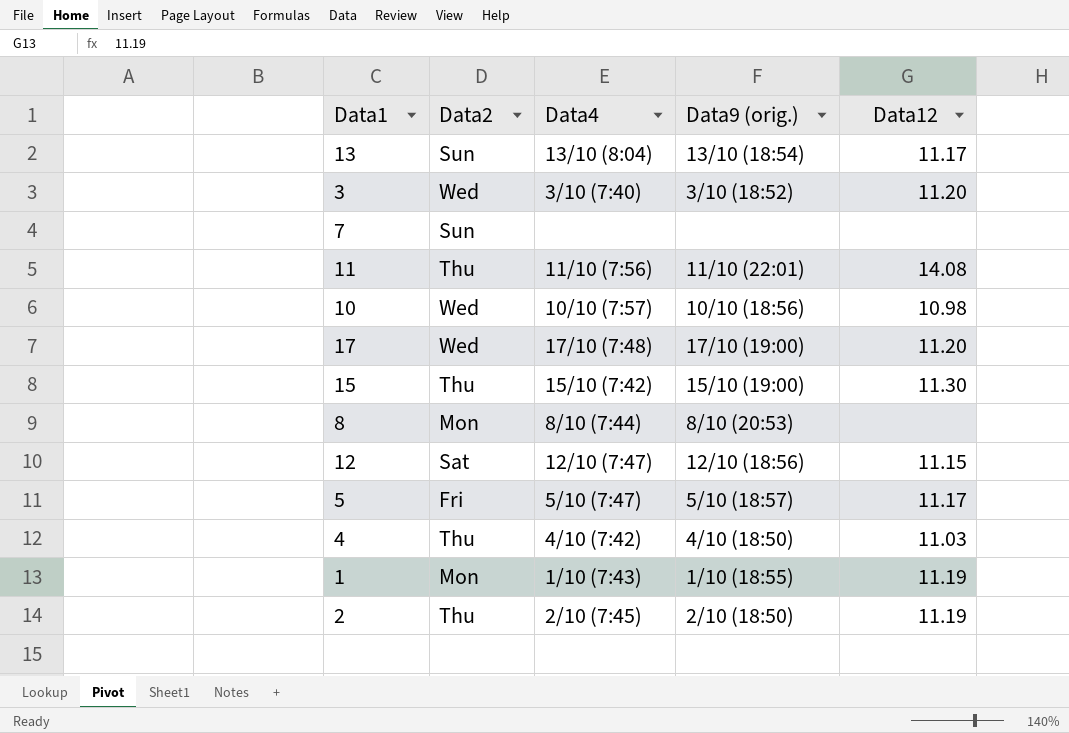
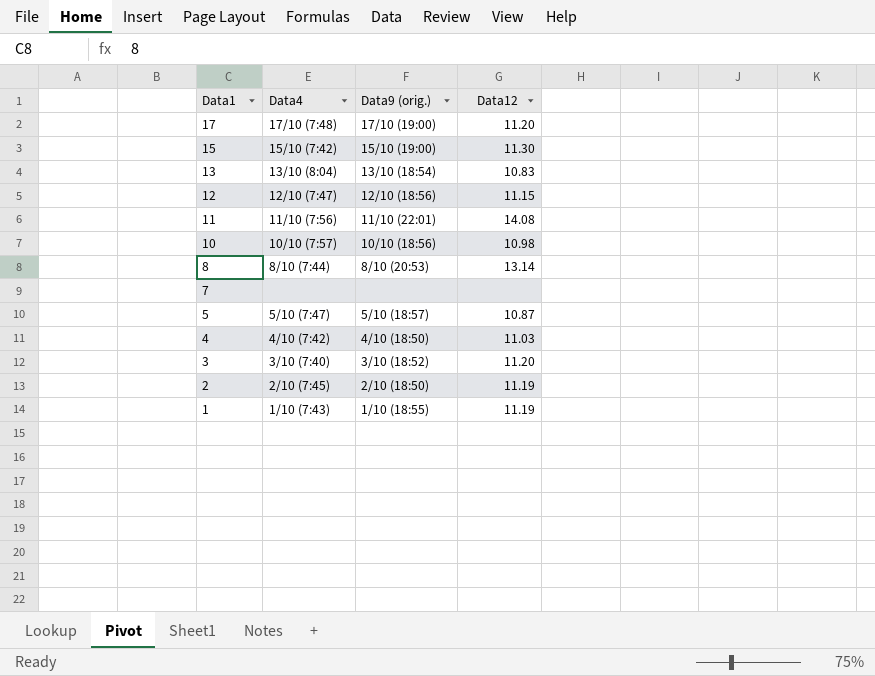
row order: none -> Data1 descending
column Data2 | position: 2 -> none
13 | Data12: 11.17 -> 10.83
8 | Data12: none -> 13.14
5 | Data12: 11.17 -> 10.87

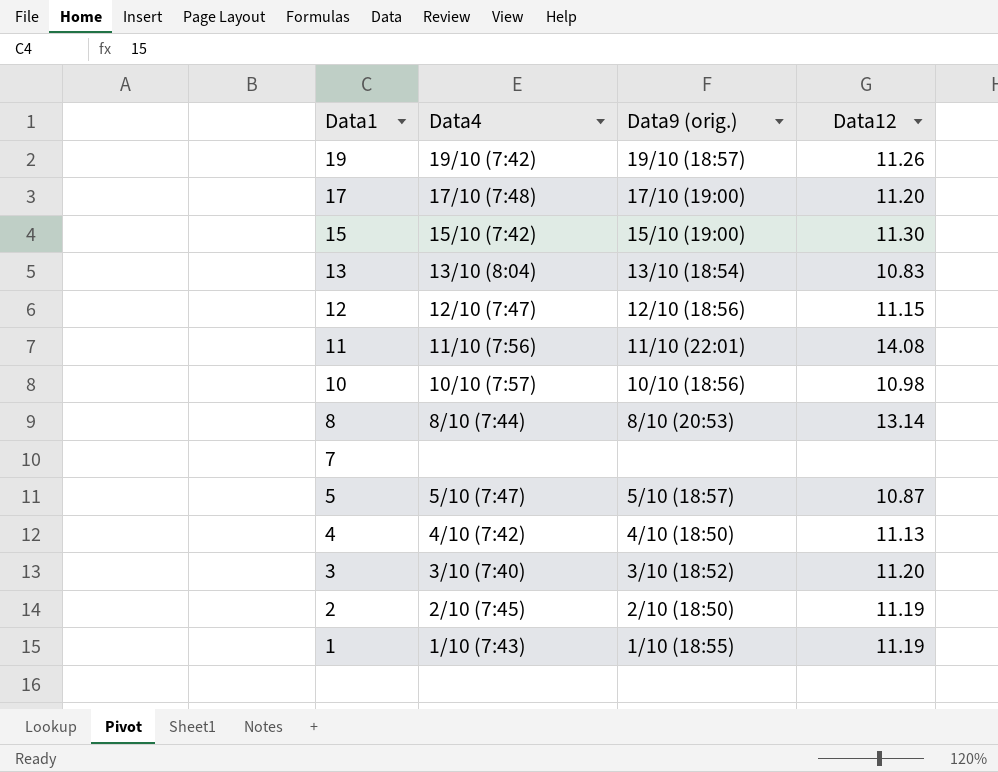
row 19: none -> 19/10 (7:42) | 19/10 (18:57) | 11.26
4 | Data12: 11.03 -> 11.13

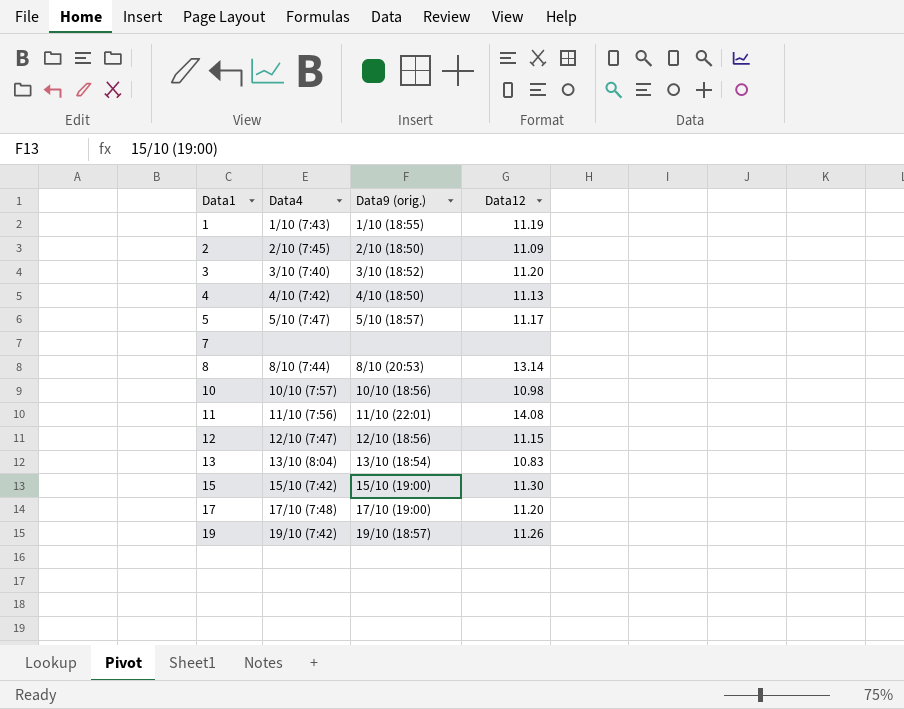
row order: Data1 descending -> Data1 ascending
2 | Data12: 11.19 -> 11.09
5 | Data12: 10.87 -> 11.17

